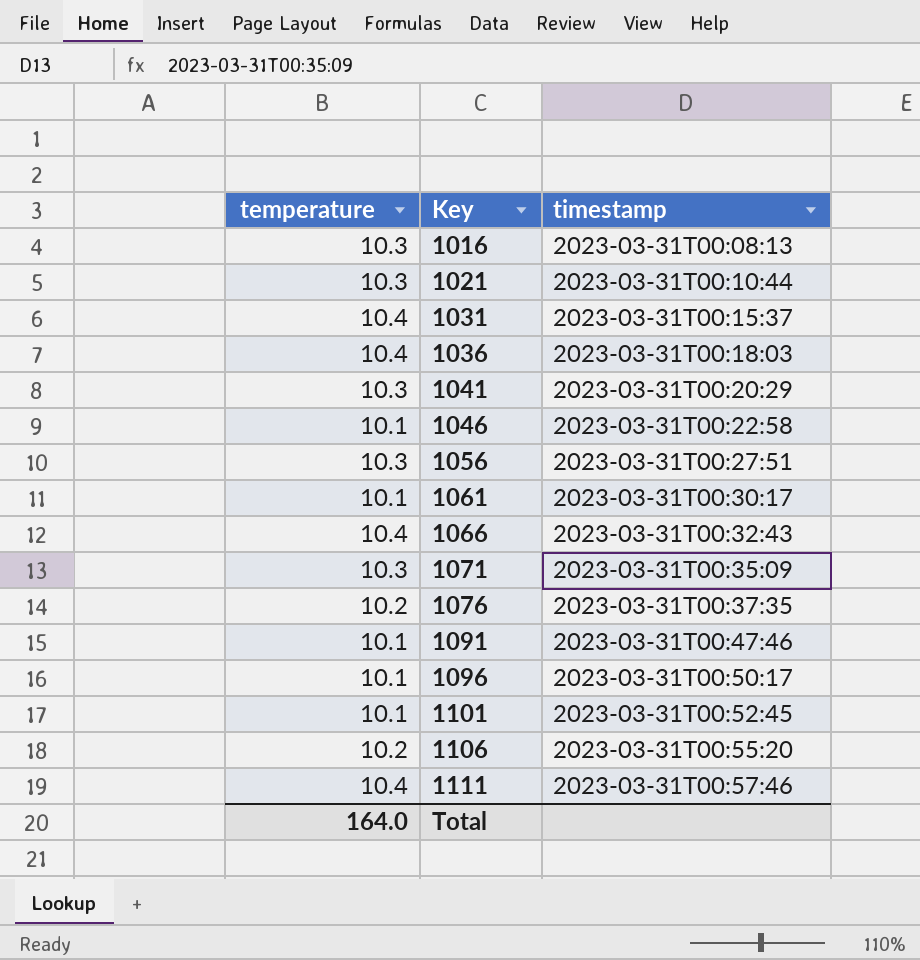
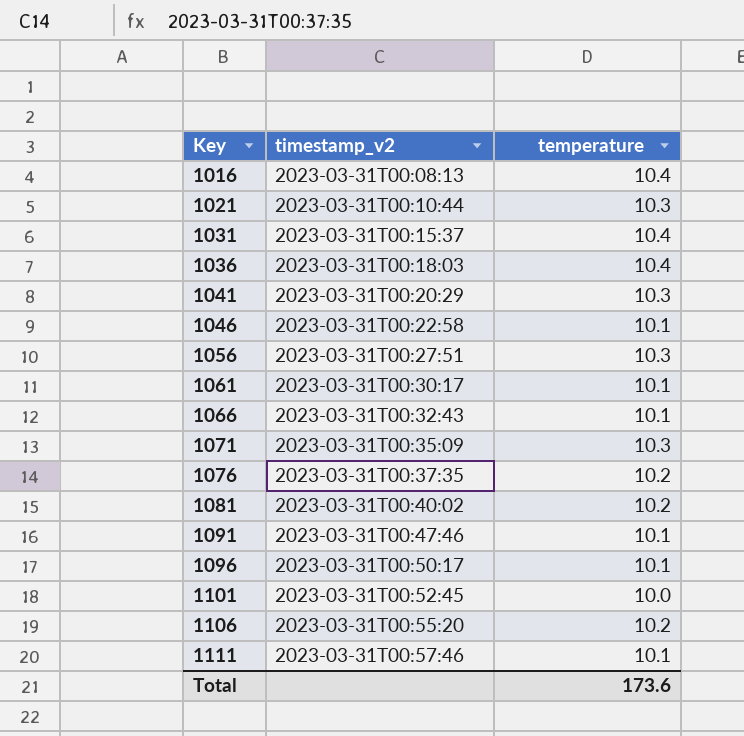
column name: timestamp -> timestamp_v2
column temperature | position: 1 -> 3
1016 | temperature: 10.3 -> 10.4
1066 | temperature: 10.4 -> 10.1
row 1081: none -> 2023-03-31T00:40:02 | 10.2
1101 | temperature: 10.1 -> 10.0
1111 | temperature: 10.4 -> 10.1
Total | temperature: 164.0 -> 173.6

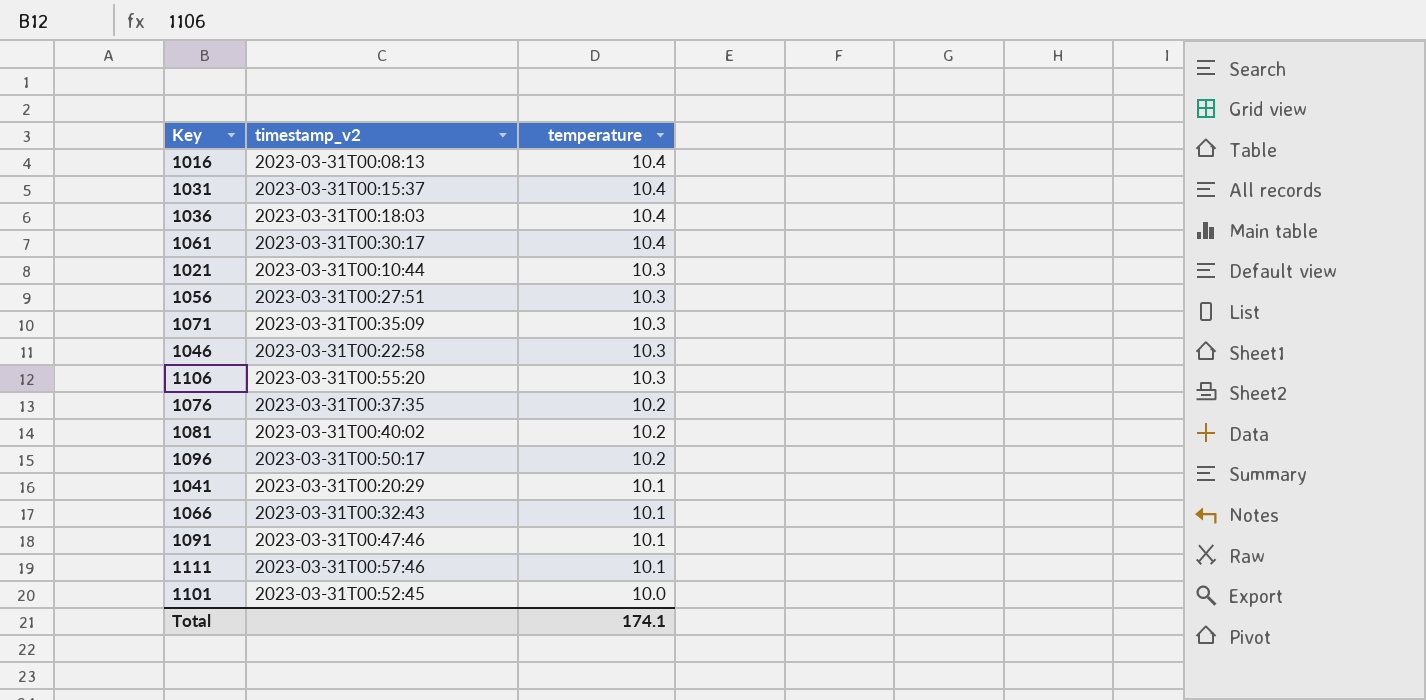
row order: Key ascending -> temperature descending
1061 | temperature: 10.1 -> 10.4
1046 | temperature: 10.1 -> 10.3
1106 | temperature: 10.2 -> 10.3
1096 | temperature: 10.1 -> 10.2
1041 | temperature: 10.3 -> 10.1
Total | temperature: 173.6 -> 174.1

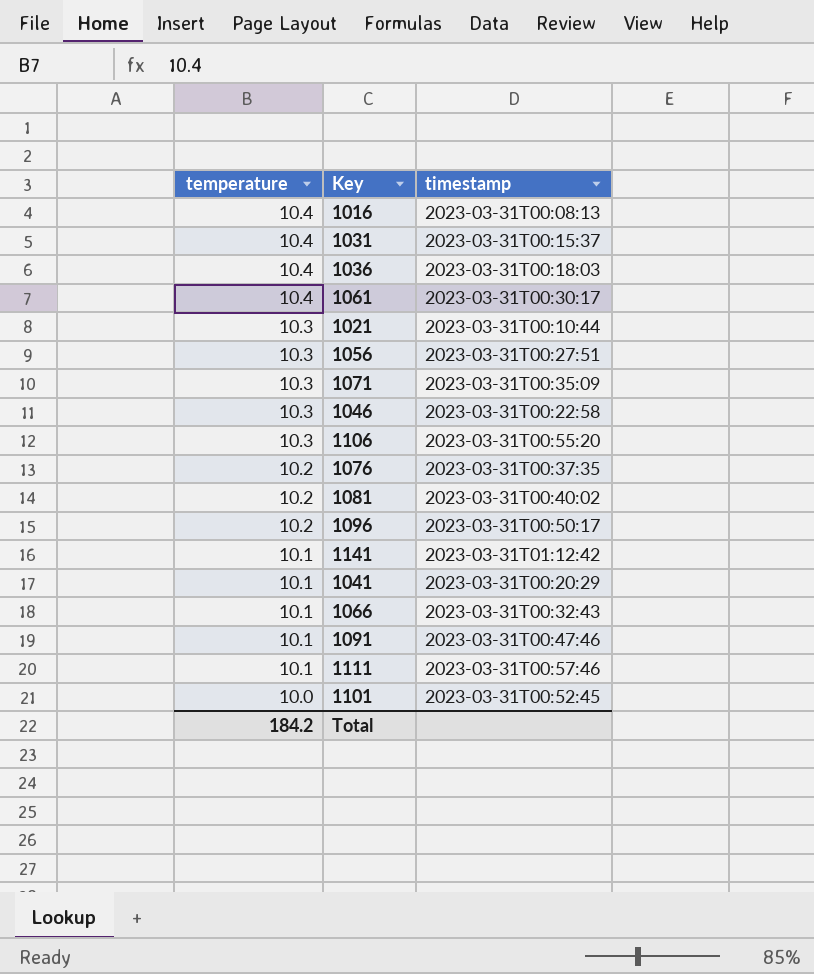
column temperature | position: 3 -> 1
column name: timestamp_v2 -> timestamp
row 1141: none -> 10.1 | 2023-03-31T01:12:42
Total | temperature: 174.1 -> 184.2

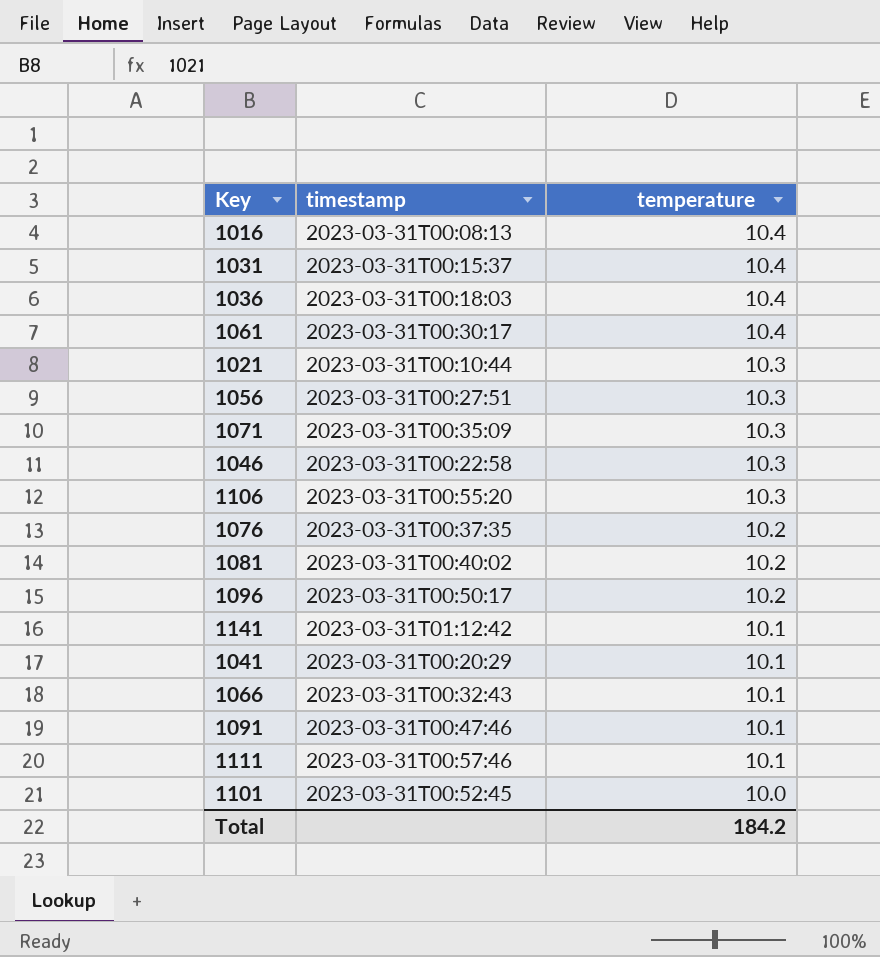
column temperature | position: 1 -> 3

